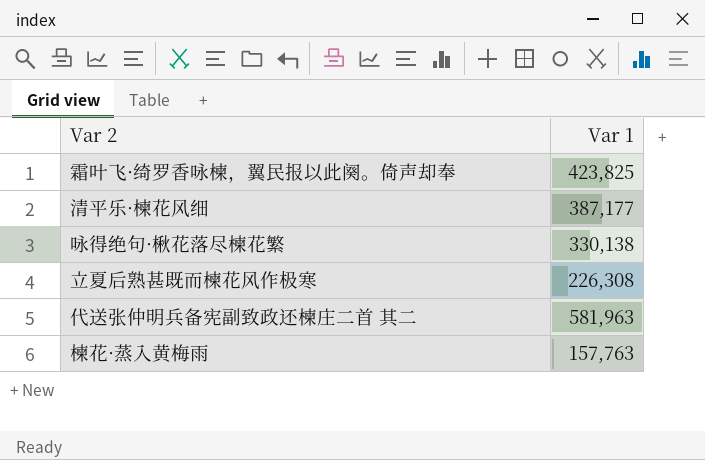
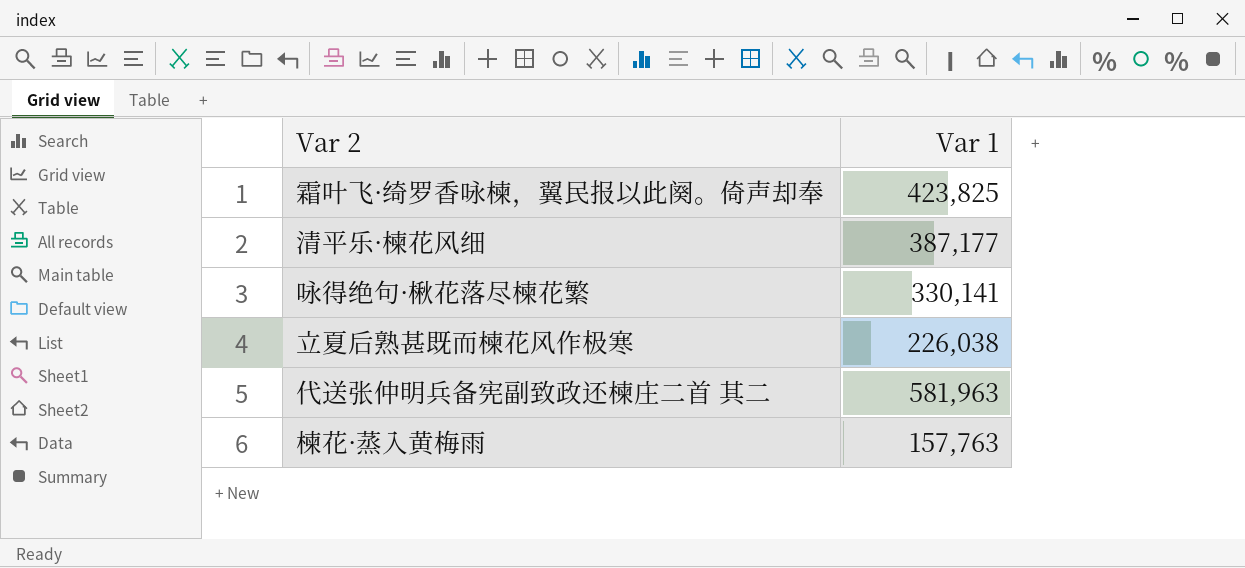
咏得绝句·楸花落尽楝花繁 | Var 1: 330,138 -> 330,141
立夏后熟甚既而楝花风作极寒 | Var 1: 226,308 -> 226,038

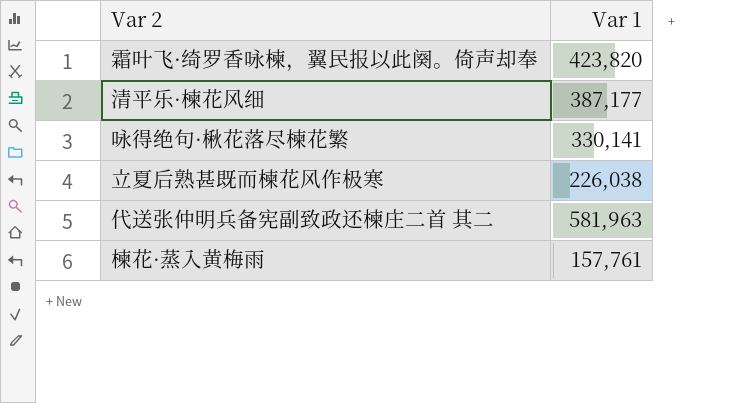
霜叶飞·绮罗香咏楝，翼民报以此阕。倚声却奉 | Var 1: 423,825 -> 423,820
楝花·蒸入黄梅雨 | Var 1: 157,763 -> 157,761

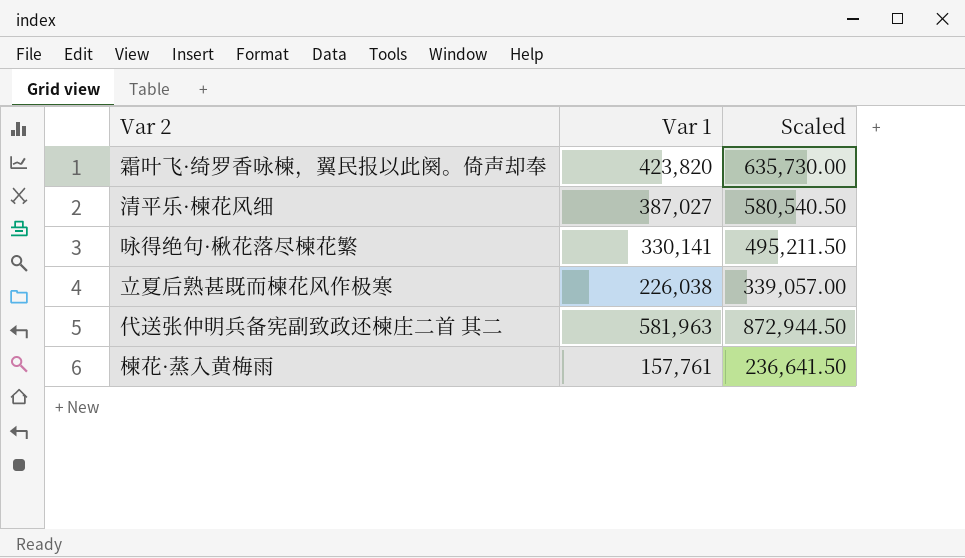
column Scaled | formula: none -> [Var 1] * 1.5
清平乐·楝花风细 | Var 1: 387,177 -> 387,027

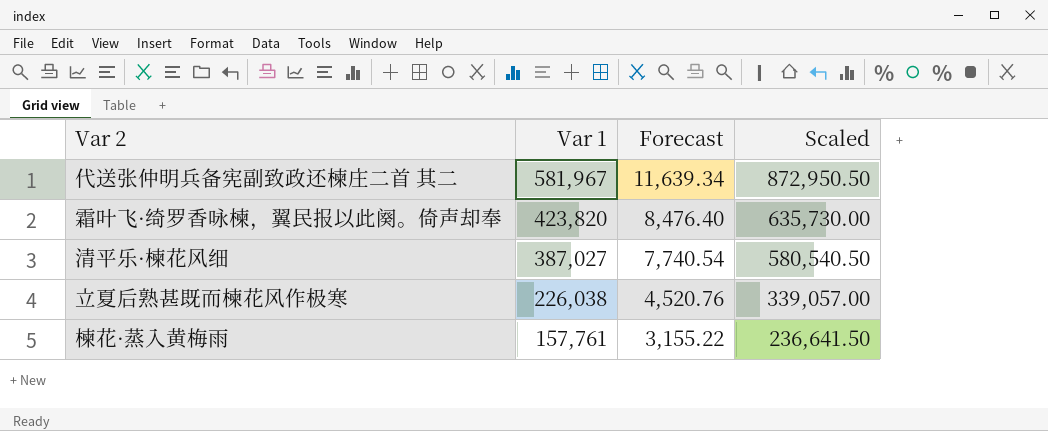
row order: none -> Var 1 descending
column Forecast | formula: none -> [Var 1] * 0.02
row 咏得绝句·楸花落尽楝花繁: 330,141 | 495,211.50 -> none
代送张仲明兵备宪副致政还楝庄二首 其二 | Var 1: 581,963 -> 581,967
代送张仲明兵备宪副致政还楝庄二首 其二 | Scaled: 872,944.50 -> 872,950.50

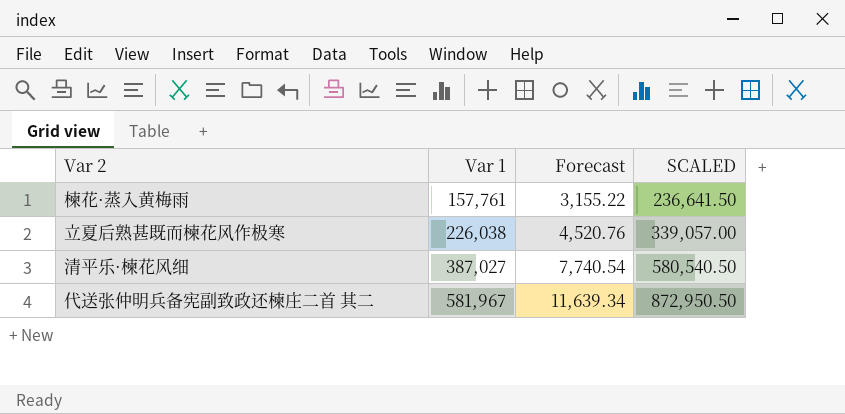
row order: Var 1 descending -> Var 1 ascending
column name: Scaled -> SCALED
row 霜叶飞·绮罗香咏楝，翼民报以此阕。倚声却奉: 423,820 | 8,476.40 | 635,730.00 -> none

